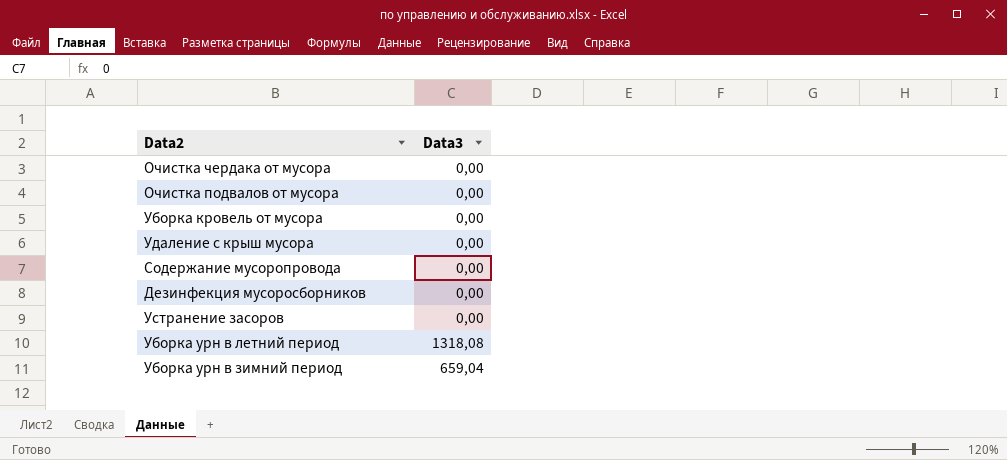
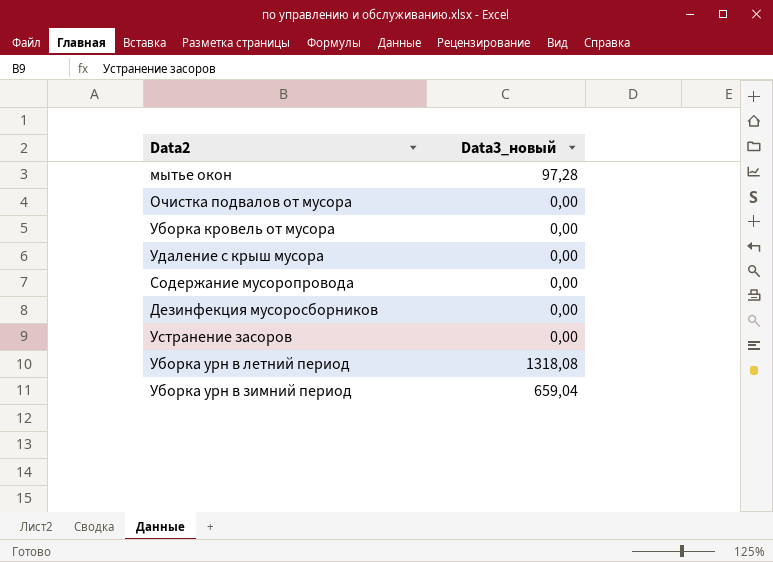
column name: Data3 -> Data3_новый
row Очистка чердака от мусора: 0,00 -> none
row мытье окон: none -> 97,28

